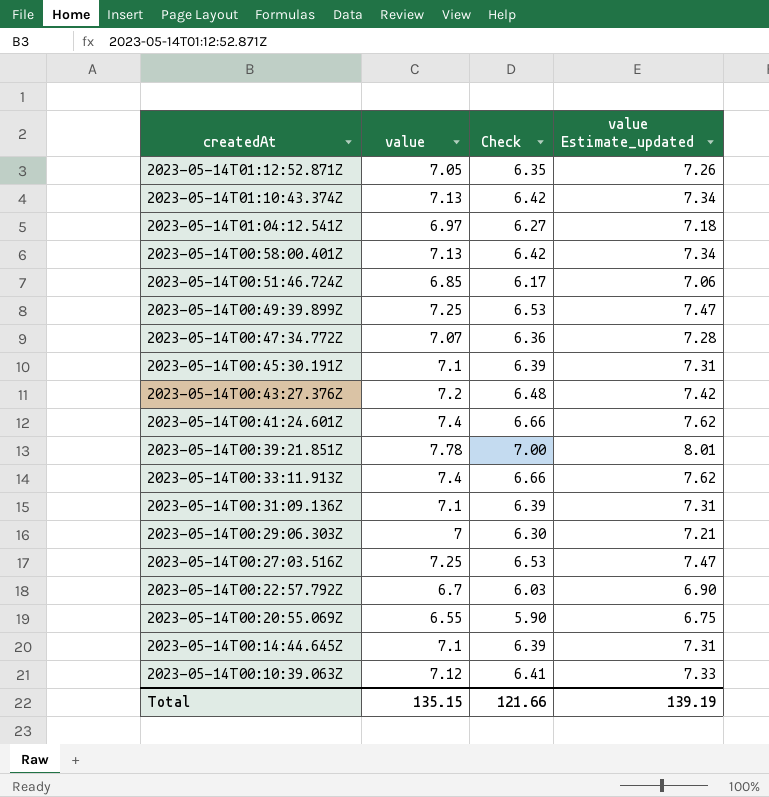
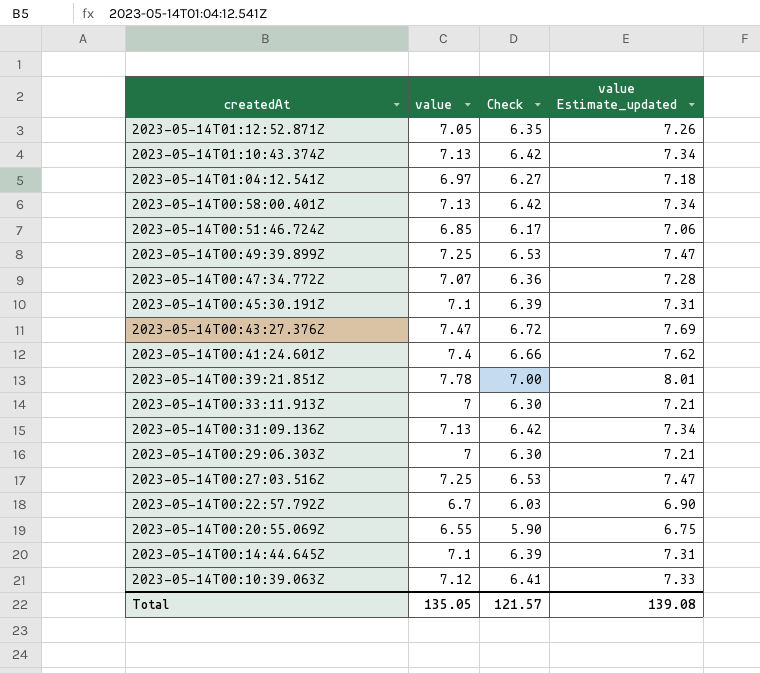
2023-05-14T00:43:27.376Z | value: 7.2 -> 7.47
2023-05-14T00:43:27.376Z | Check: 6.48 -> 6.72
2023-05-14T00:43:27.376Z | value Estimate_updated: 7.42 -> 7.69
2023-05-14T00:33:11.913Z | value: 7.4 -> 7
2023-05-14T00:33:11.913Z | Check: 6.66 -> 6.30
2023-05-14T00:33:11.913Z | value Estimate_updated: 7.62 -> 7.21
2023-05-14T00:31:09.136Z | value: 7.1 -> 7.13
2023-05-14T00:31:09.136Z | Check: 6.39 -> 6.42
2023-05-14T00:31:09.136Z | value Estimate_updated: 7.31 -> 7.34
Total | value: 135.15 -> 135.05
Total | Check: 121.66 -> 121.57
Total | value Estimate_updated: 139.19 -> 139.08

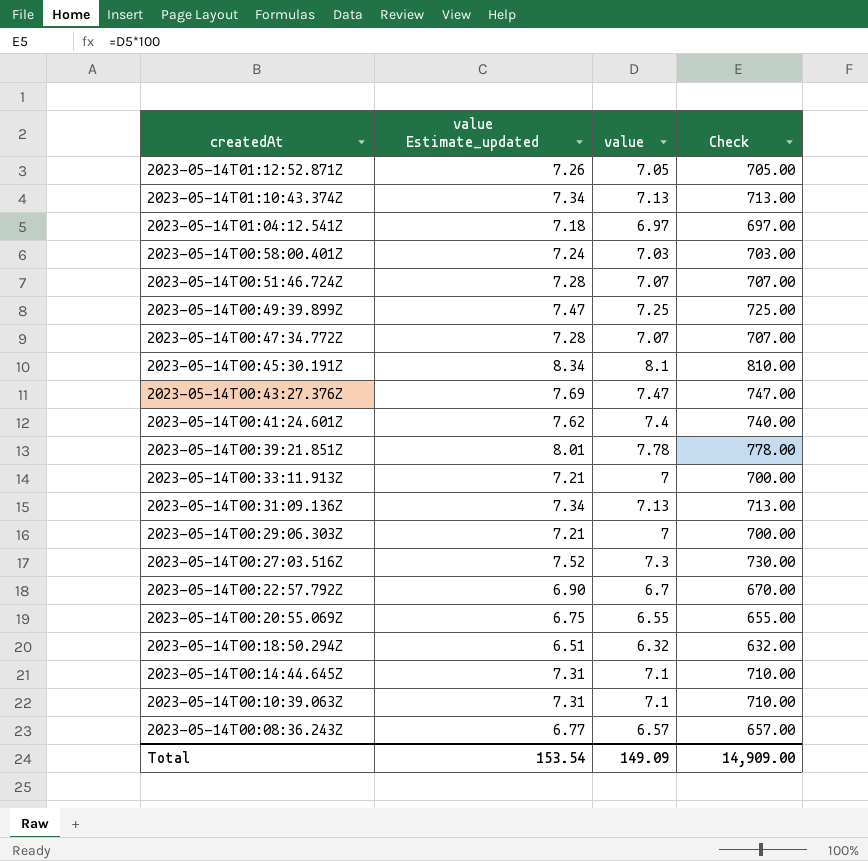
column value Estimate_updated | position: 4 -> 2
column Check | formula: [value] * 0.9 -> [value] * 100
2023-05-14T00:58:00.401Z | value Estimate_updated: 7.34 -> 7.24
2023-05-14T00:58:00.401Z | value: 7.13 -> 7.03
2023-05-14T00:51:46.724Z | value Estimate_updated: 7.06 -> 7.28
2023-05-14T00:51:46.724Z | value: 6.85 -> 7.07
2023-05-14T00:45:30.191Z | value Estimate_updated: 7.31 -> 8.34
2023-05-14T00:45:30.191Z | value: 7.1 -> 8.1
2023-05-14T00:27:03.516Z | value Estimate_updated: 7.47 -> 7.52
2023-05-14T00:27:03.516Z | value: 7.25 -> 7.3
row 2023-05-14T00:18:50.294Z: none -> 6.51 | 6.32 | 632.00
2023-05-14T00:10:39.063Z | value Estimate_updated: 7.33 -> 7.31
2023-05-14T00:10:39.063Z | value: 7.12 -> 7.1
row 2023-05-14T00:08:36.243Z: none -> 6.77 | 6.57 | 657.00
Total | value Estimate_updated: 139.08 -> 153.54
Total | value: 135.05 -> 149.09
Total | Check: 121.57 -> 14,909.00

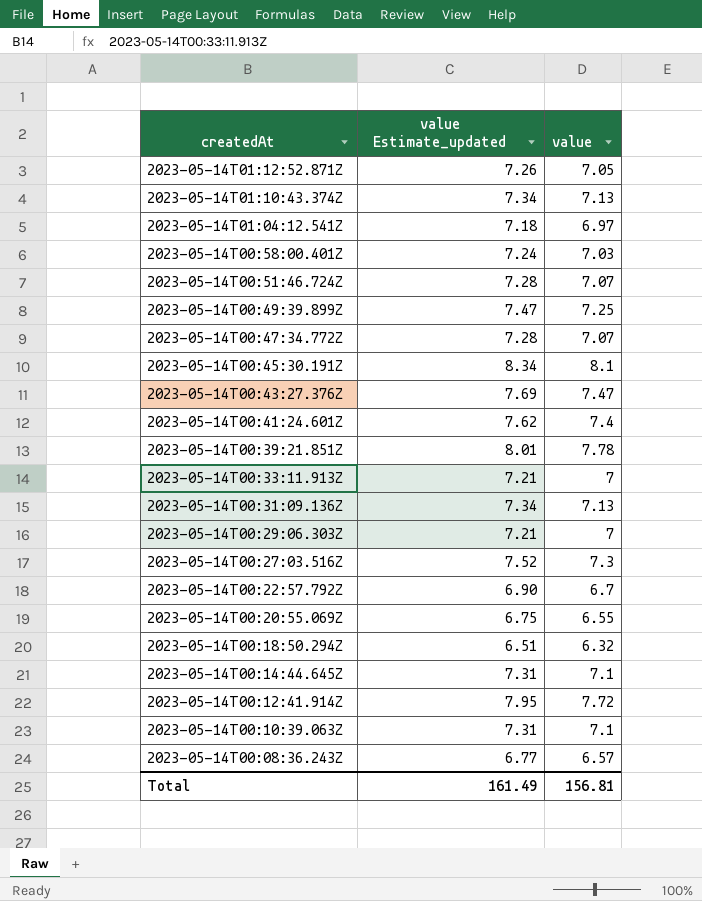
column Check | formula: [value] * 100 -> none
row 2023-05-14T00:12:41.914Z: none -> 7.95 | 7.72
Total | value Estimate_updated: 153.54 -> 161.49
Total | value: 149.09 -> 156.81

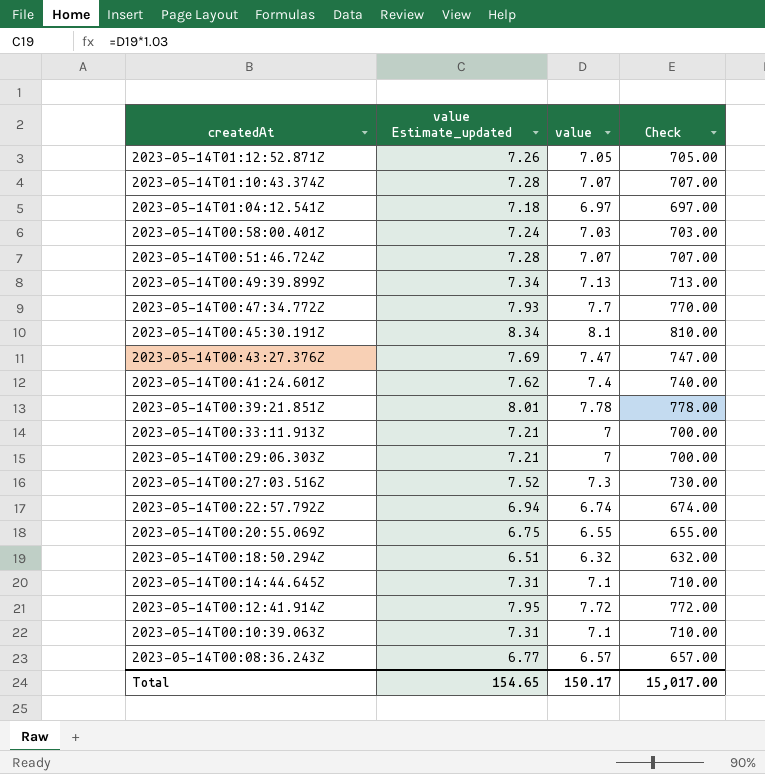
column Check | formula: none -> [value] * 100
row 2023-05-14T00:31:09.136Z: 7.34 | 7.13 -> none
2023-05-14T01:10:43.374Z | value Estimate_updated: 7.34 -> 7.28
2023-05-14T01:10:43.374Z | value: 7.13 -> 7.07
2023-05-14T00:49:39.899Z | value Estimate_updated: 7.47 -> 7.34
2023-05-14T00:49:39.899Z | value: 7.25 -> 7.13
2023-05-14T00:47:34.772Z | value Estimate_updated: 7.28 -> 7.93
2023-05-14T00:47:34.772Z | value: 7.07 -> 7.7
2023-05-14T00:22:57.792Z | value Estimate_updated: 6.90 -> 6.94
2023-05-14T00:22:57.792Z | value: 6.7 -> 6.74
Total | value Estimate_updated: 161.49 -> 154.65
Total | value: 156.81 -> 150.17

